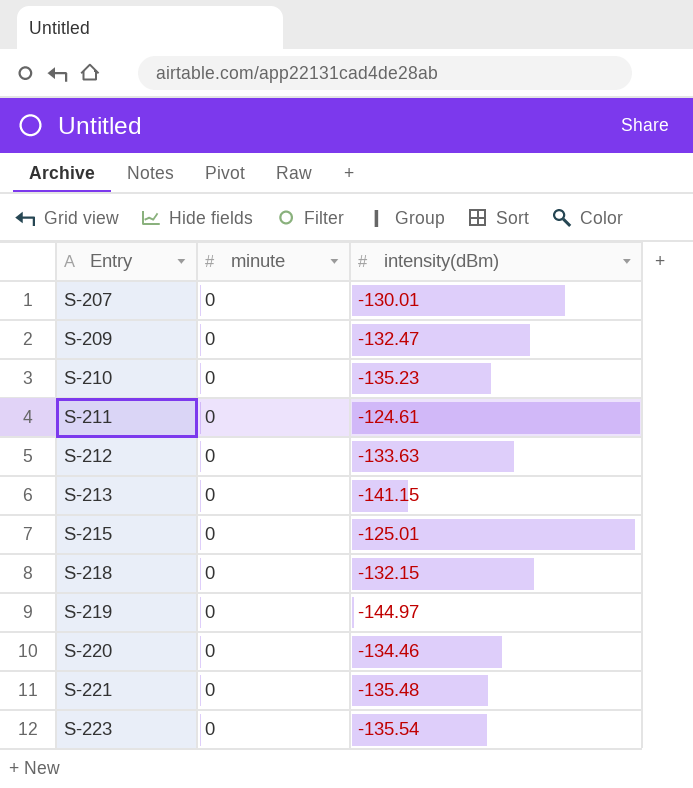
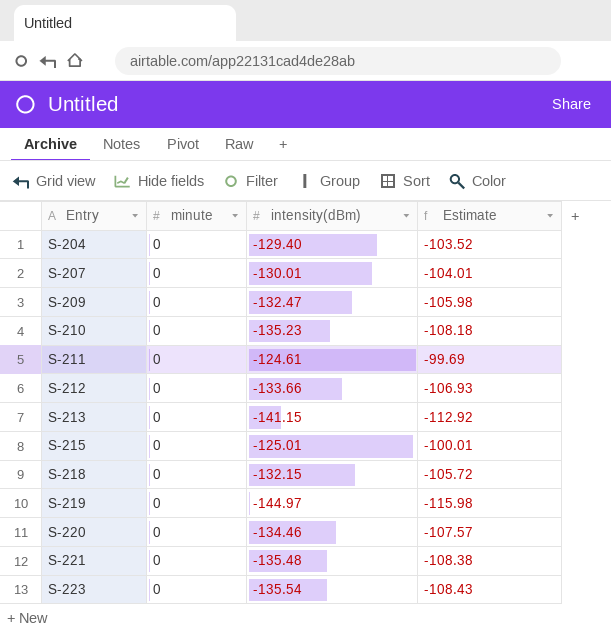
column Estimate | formula: none -> [intensity(dBm)] * 0.8
row S-204: none -> 0 | -129.40 | -103.52
S-212 | intensity(dBm): -133.63 -> -133.66

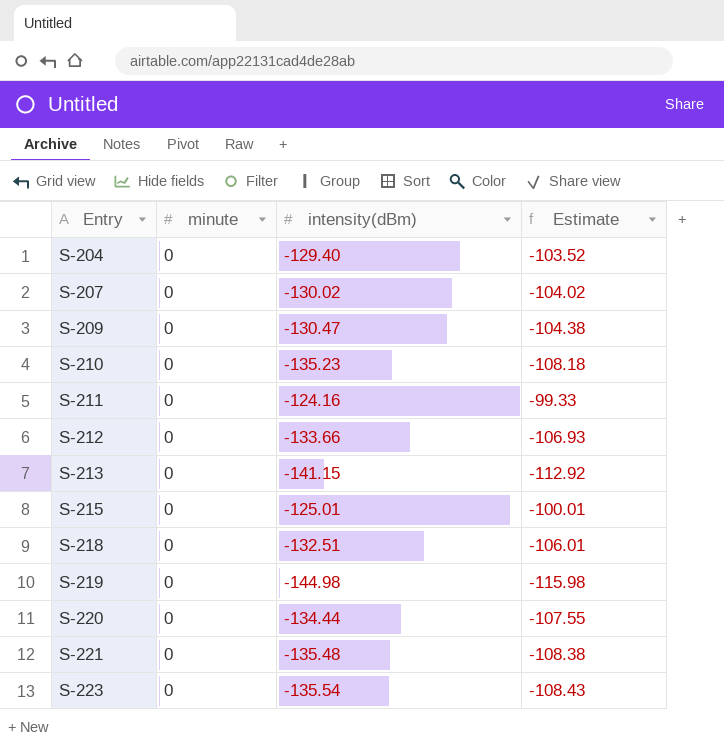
S-207 | intensity(dBm): -130.01 -> -130.02
S-207 | Estimate: -104.01 -> -104.02
S-209 | intensity(dBm): -132.47 -> -130.47
S-209 | Estimate: -105.98 -> -104.38
S-211 | intensity(dBm): -124.61 -> -124.16
S-211 | Estimate: -99.69 -> -99.33
S-218 | intensity(dBm): -132.15 -> -132.51
S-218 | Estimate: -105.72 -> -106.01
S-219 | intensity(dBm): -144.97 -> -144.98
S-220 | intensity(dBm): -134.46 -> -134.44
S-220 | Estimate: -107.57 -> -107.55

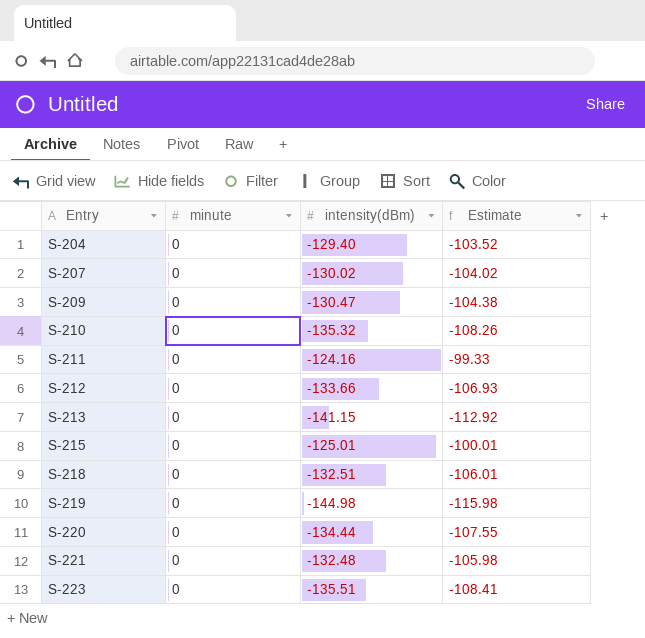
S-210 | intensity(dBm): -135.23 -> -135.32
S-210 | Estimate: -108.18 -> -108.26
S-221 | intensity(dBm): -135.48 -> -132.48
S-221 | Estimate: -108.38 -> -105.98
S-223 | intensity(dBm): -135.54 -> -135.51
S-223 | Estimate: -108.43 -> -108.41

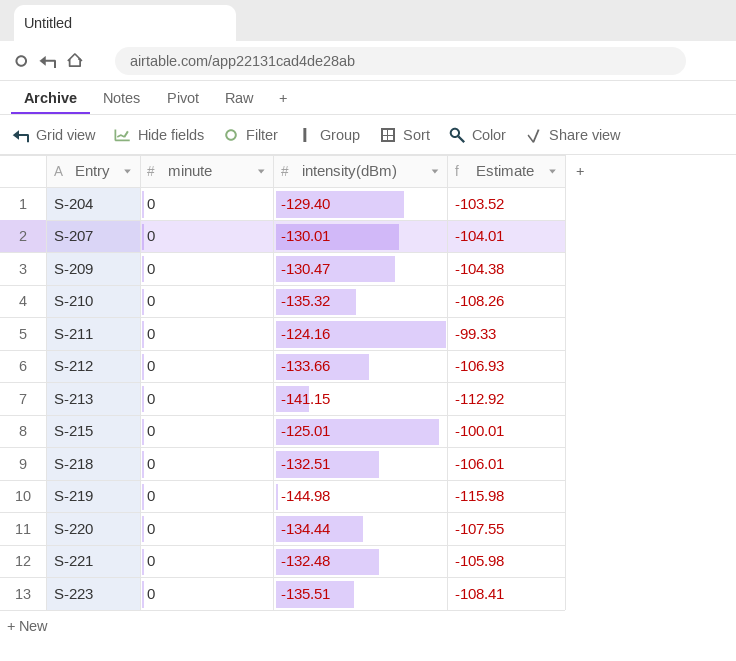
S-207 | intensity(dBm): -130.02 -> -130.01
S-207 | Estimate: -104.02 -> -104.01

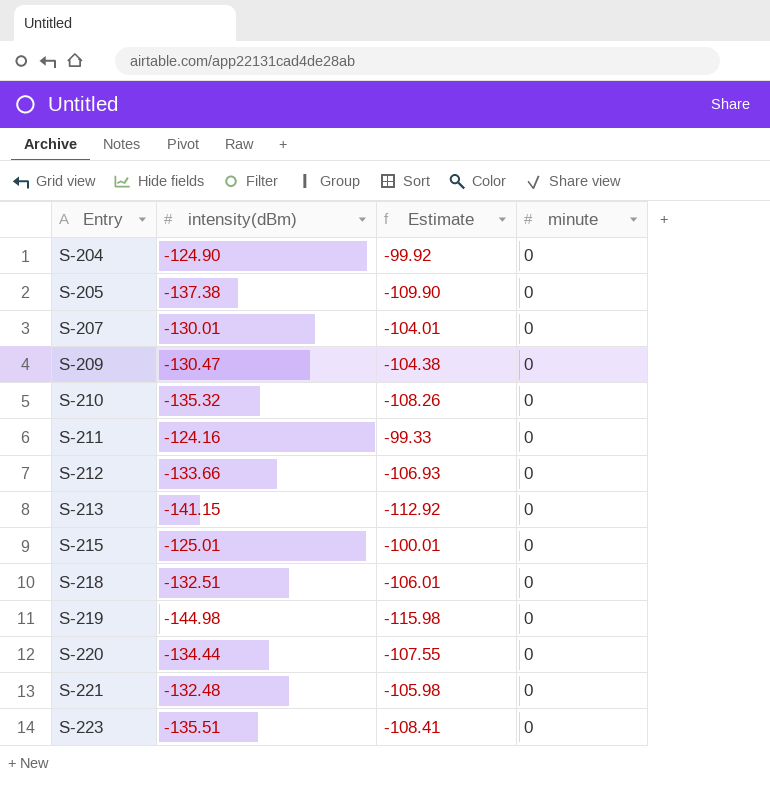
column minute | position: 2 -> 4
S-204 | intensity(dBm): -129.40 -> -124.90
S-204 | Estimate: -103.52 -> -99.92
row S-205: none -> -137.38 | -109.90 | 0

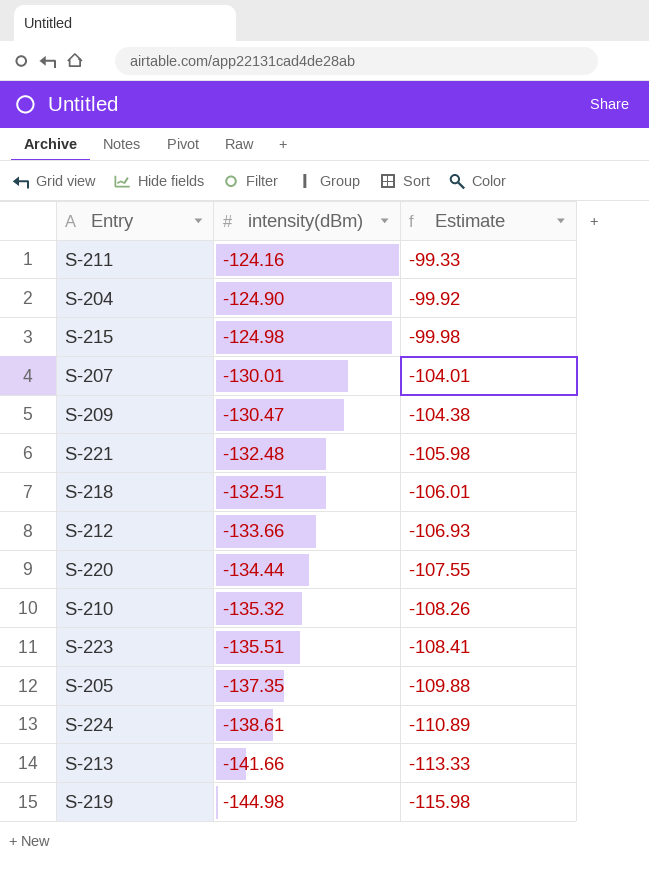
row order: Entry ascending -> intensity(dBm) descending
column minute | position: 4 -> none
S-215 | intensity(dBm): -125.01 -> -124.98
S-215 | Estimate: -100.01 -> -99.98
S-205 | intensity(dBm): -137.38 -> -137.35
S-205 | Estimate: -109.90 -> -109.88
row S-224: none -> -138.61 | -110.89
S-213 | intensity(dBm): -141.15 -> -141.66
S-213 | Estimate: -112.92 -> -113.33

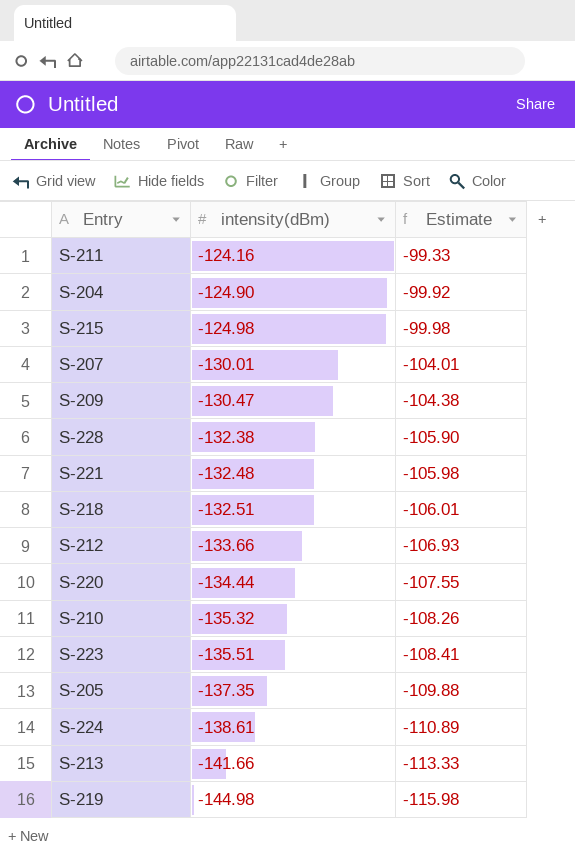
row S-228: none -> -132.38 | -105.90

